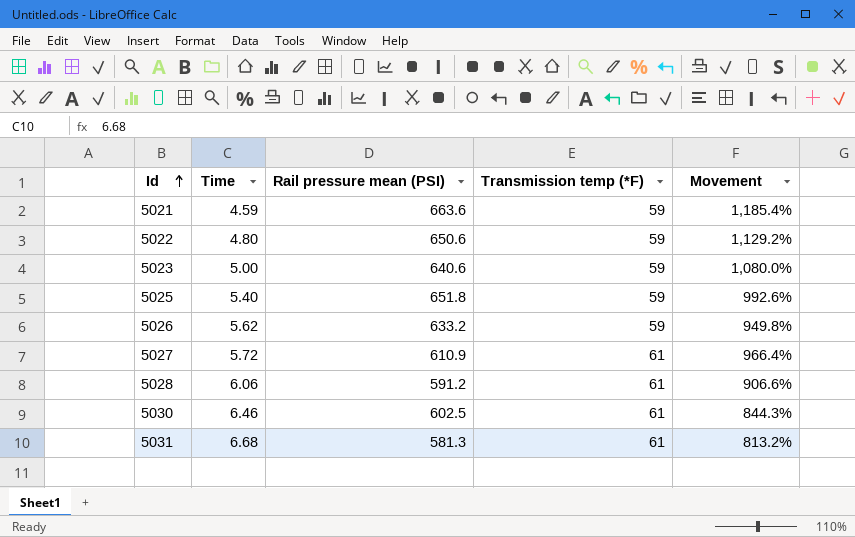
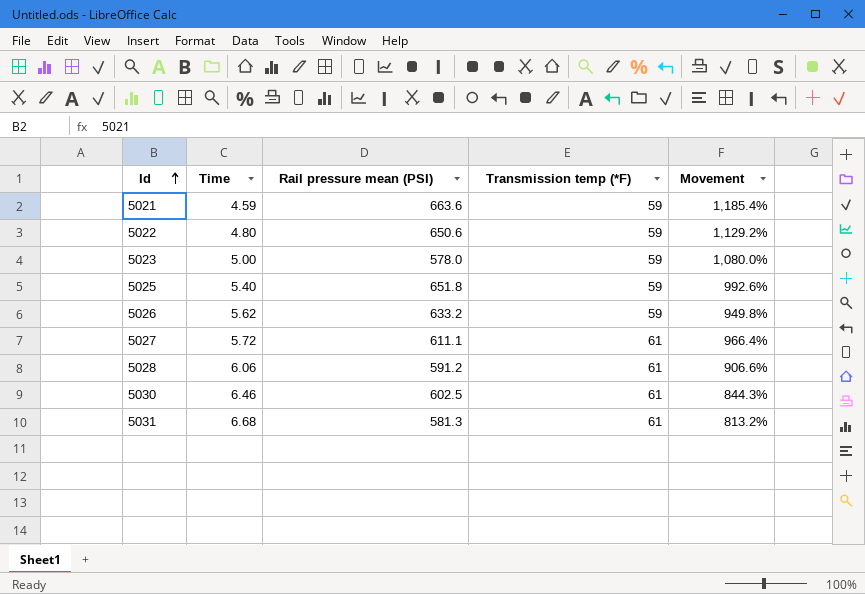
5023 | Rail pressure mean (PSI): 640.6 -> 578.0
5027 | Rail pressure mean (PSI): 610.9 -> 611.1

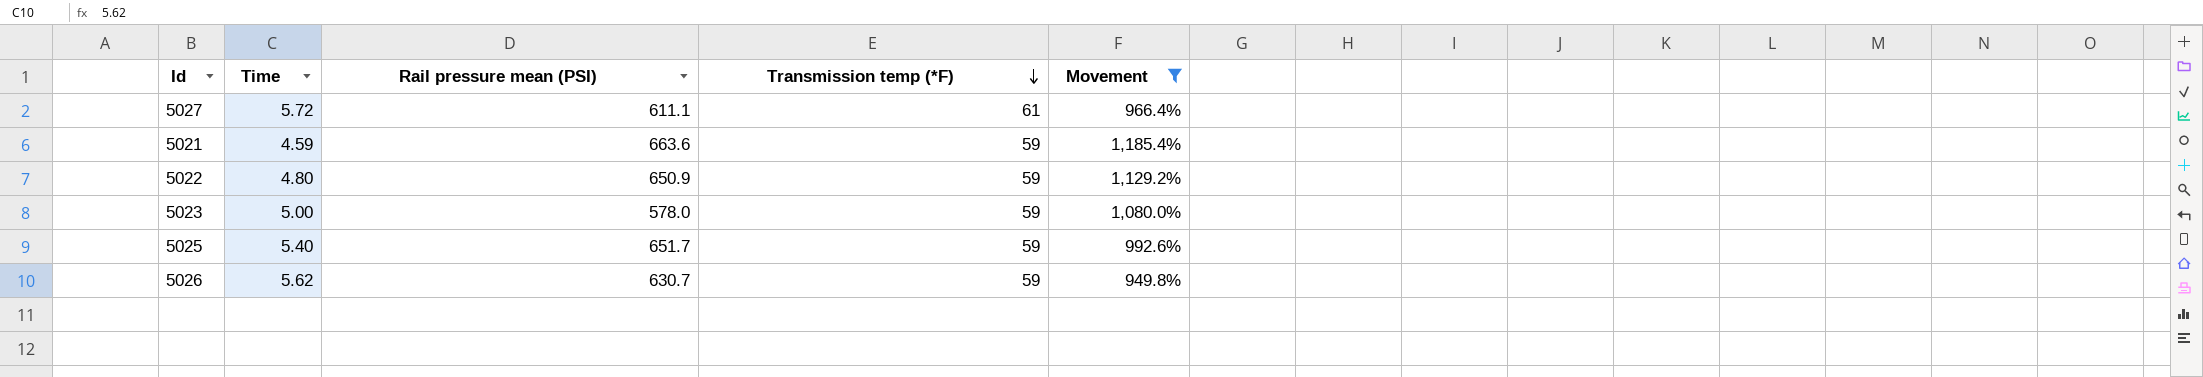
filter: none -> Movement >= 949.8%
row order: Id ascending -> Transmission temp (*F) descending
5022 | Rail pressure mean (PSI): 650.6 -> 650.9
5025 | Rail pressure mean (PSI): 651.8 -> 651.7
5026 | Rail pressure mean (PSI): 633.2 -> 630.7

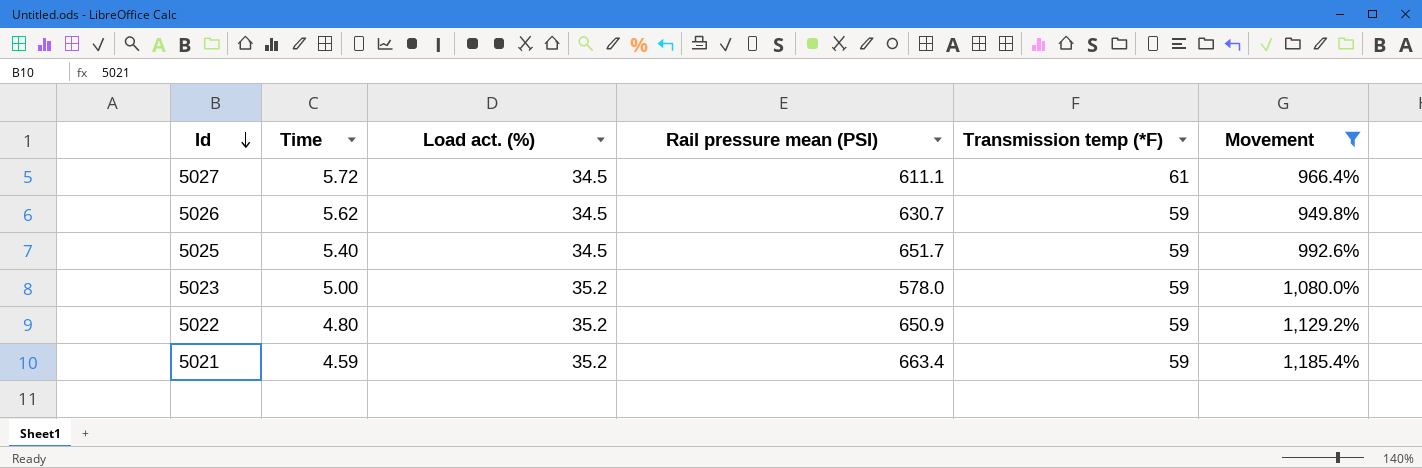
row order: Transmission temp (*F) descending -> Id descending
column Load act. (%) | position: none -> 3
5021 | Rail pressure mean (PSI): 663.6 -> 663.4

